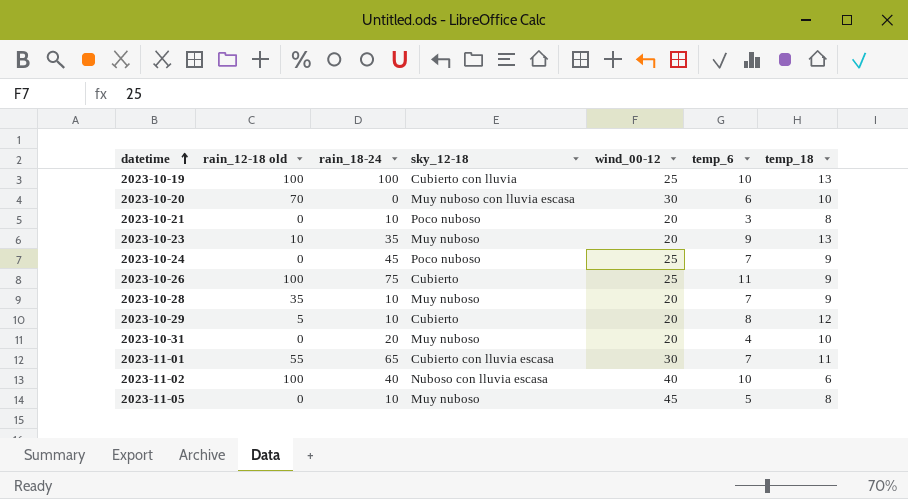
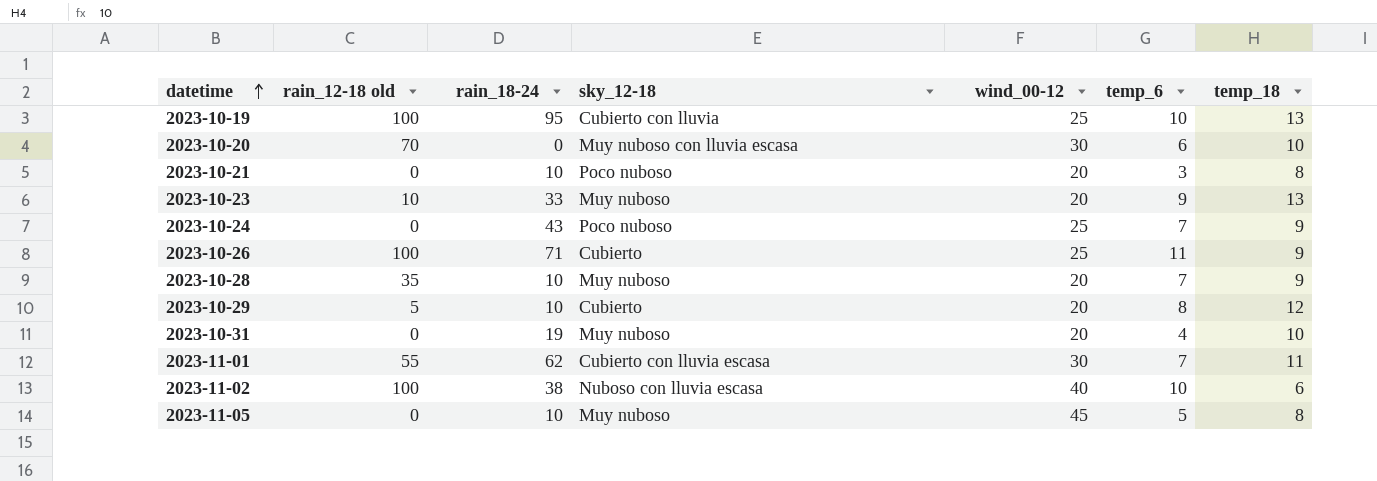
2023-10-19 | rain_18-24: 100 -> 95
2023-10-23 | rain_18-24: 35 -> 33
2023-10-24 | rain_18-24: 45 -> 43
2023-10-26 | rain_18-24: 75 -> 71
2023-10-31 | rain_18-24: 20 -> 19
2023-11-01 | rain_18-24: 65 -> 62
2023-11-02 | rain_18-24: 40 -> 38

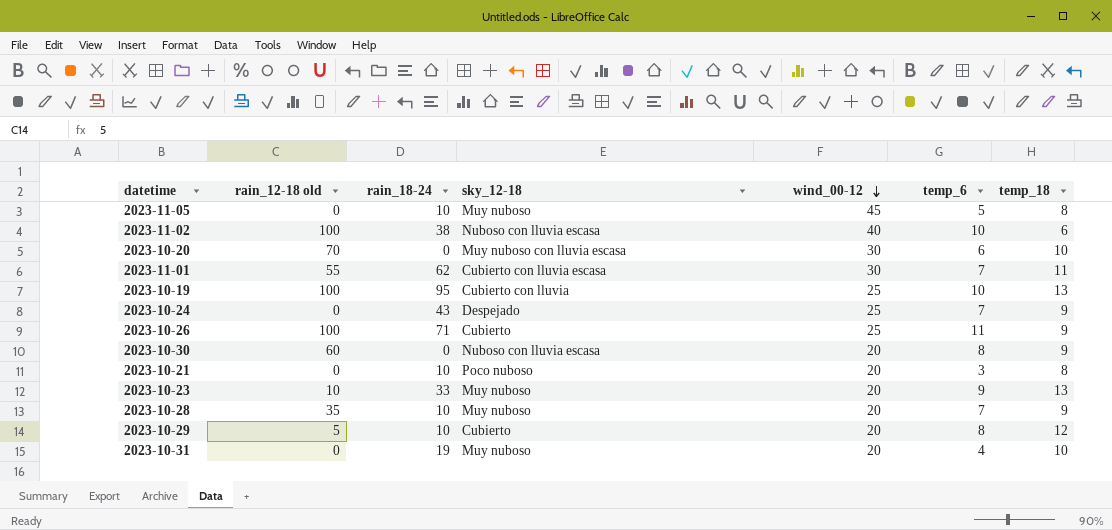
row order: datetime ascending -> wind_00-12 descending
2023-10-24 | sky_12-18: Poco nuboso -> Despejado
row 2023-10-30: none -> 60 | 0 | Nuboso con lluvia escasa | 20 | 8 | 9

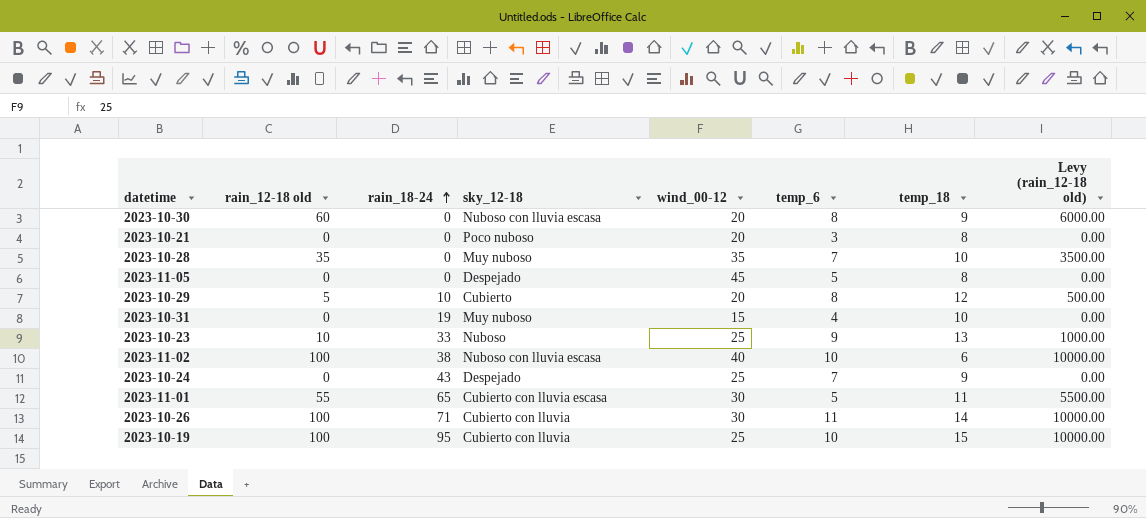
row order: wind_00-12 descending -> rain_18-24 ascending
column Levy (rain_12-18 old) | formula: none -> [rain_12-18 old] * 100
row 2023-10-20: 70 | 0 | Muy nuboso con lluvia escasa | 30 | 6 | 10 -> none
2023-10-21 | rain_18-24: 10 -> 0
2023-10-28 | rain_18-24: 10 -> 0
2023-10-28 | wind_00-12: 20 -> 35
2023-10-28 | temp_18: 9 -> 10
2023-11-05 | rain_18-24: 10 -> 0
2023-11-05 | sky_12-18: Muy nuboso -> Despejado
2023-10-31 | wind_00-12: 20 -> 15
2023-10-23 | sky_12-18: Muy nuboso -> Nuboso
2023-10-23 | wind_00-12: 20 -> 25
2023-11-01 | rain_18-24: 62 -> 65
2023-11-01 | temp_6: 7 -> 5
2023-10-26 | sky_12-18: Cubierto -> Cubierto con lluvia
2023-10-26 | wind_00-12: 25 -> 30
2023-10-26 | temp_18: 9 -> 14
2023-10-19 | temp_18: 13 -> 15

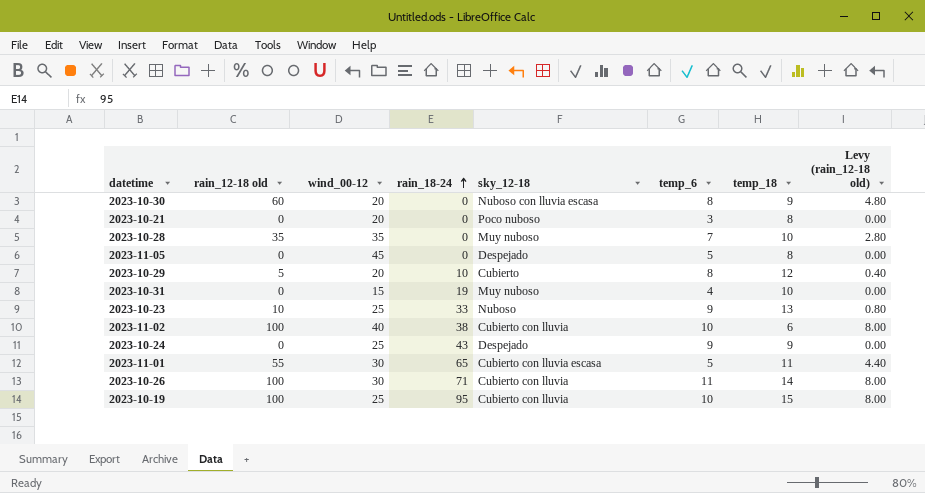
column wind_00-12 | position: 5 -> 3
column Levy (rain_12-18 old) | formula: [rain_12-18 old] * 100 -> [rain_12-18 old] * 0.08
2023-11-02 | sky_12-18: Nuboso con lluvia escasa -> Cubierto con lluvia
2023-10-24 | temp_6: 7 -> 9

